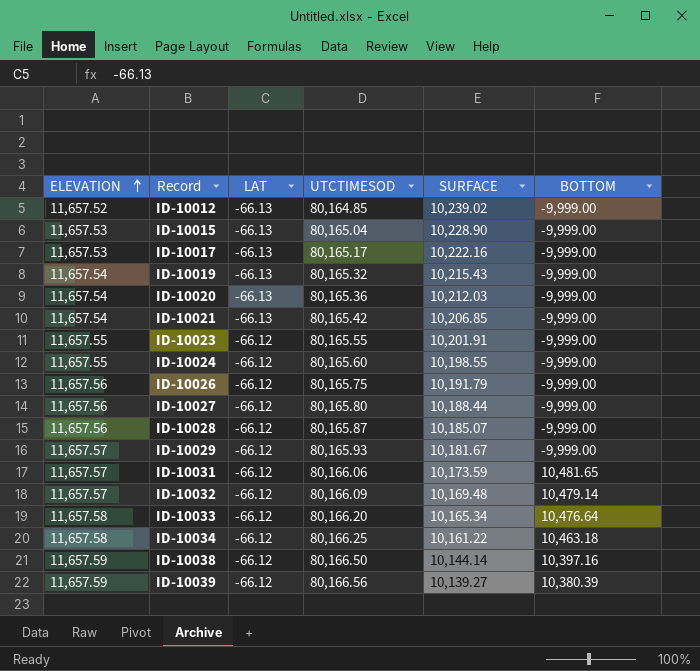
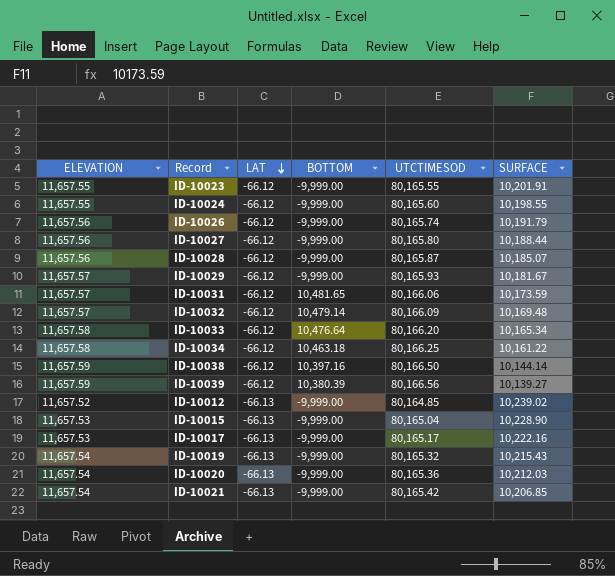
row order: ELEVATION ascending -> LAT descending
column BOTTOM | position: 6 -> 4
ID-10026 | UTCTIMESOD: 80,165.75 -> 80,165.74

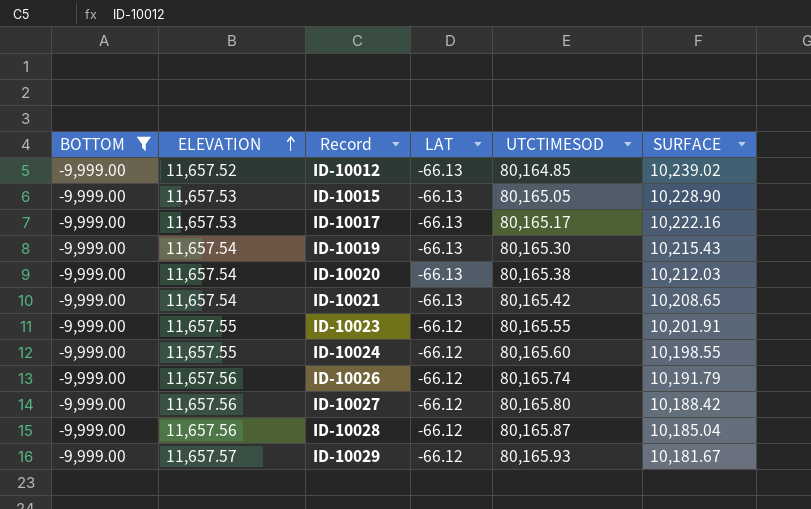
filter: none -> BOTTOM = -9,999.00
row order: LAT descending -> ELEVATION ascending
column BOTTOM | position: 4 -> 1
ID-10015 | UTCTIMESOD: 80,165.04 -> 80,165.05
ID-10019 | UTCTIMESOD: 80,165.32 -> 80,165.30
ID-10020 | UTCTIMESOD: 80,165.36 -> 80,165.38
ID-10021 | SURFACE: 10,206.85 -> 10,208.65
ID-10027 | SURFACE: 10,188.44 -> 10,188.42
ID-10028 | SURFACE: 10,185.07 -> 10,185.04

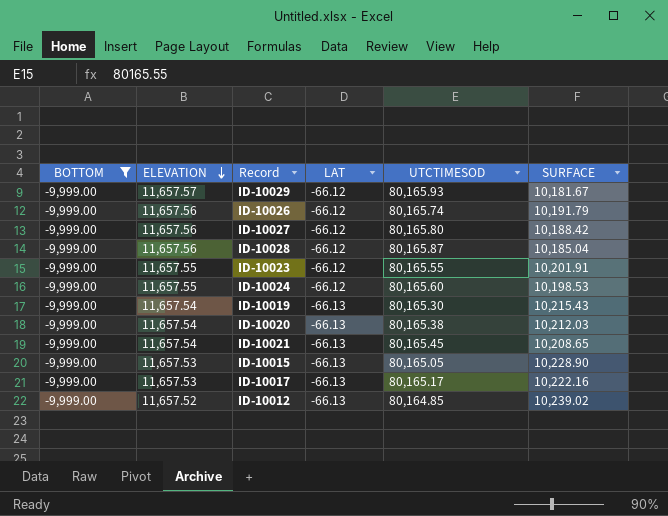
row order: ELEVATION ascending -> ELEVATION descending
ID-10024 | SURFACE: 10,198.55 -> 10,198.53
ID-10021 | UTCTIMESOD: 80,165.42 -> 80,165.45

